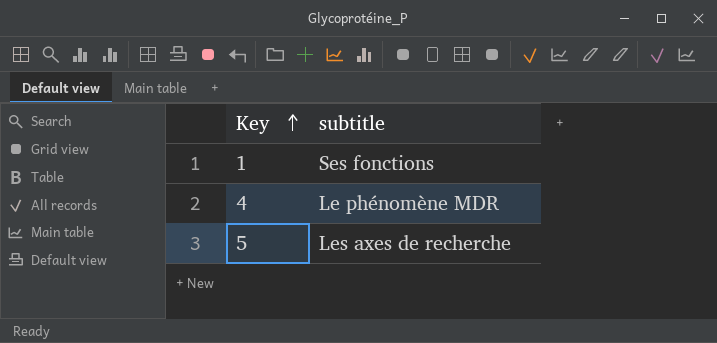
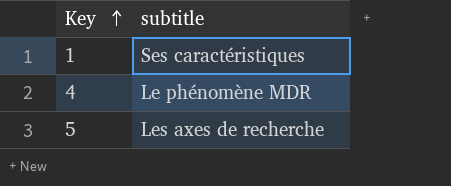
1 | subtitle: Ses fonctions -> Ses caractéristiques

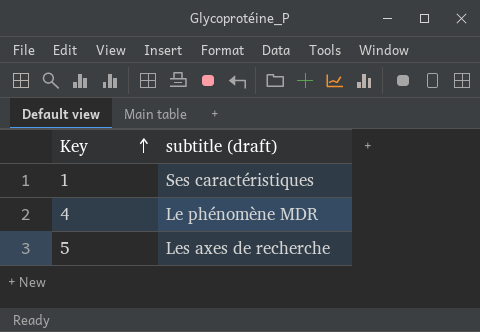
column name: subtitle -> subtitle (draft)

